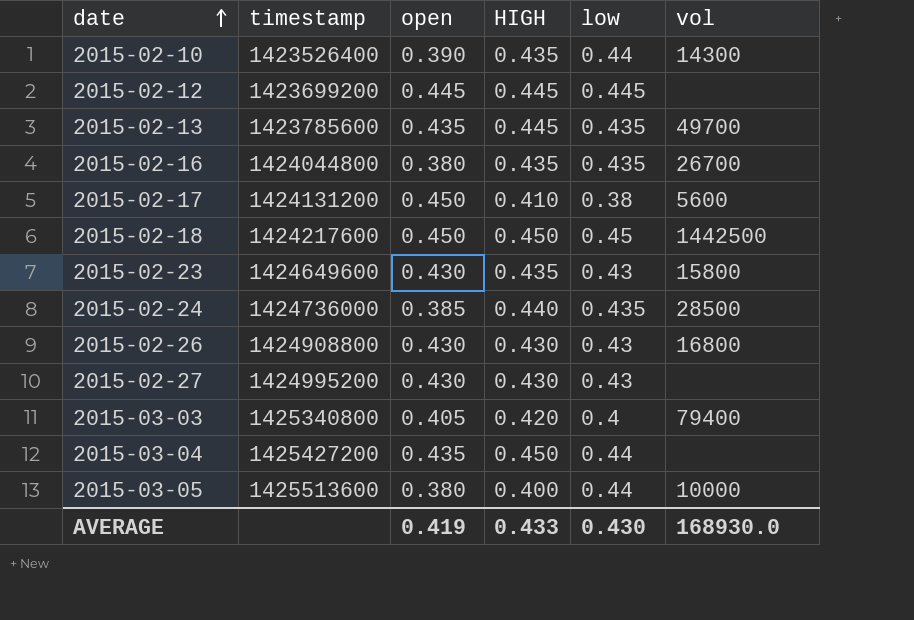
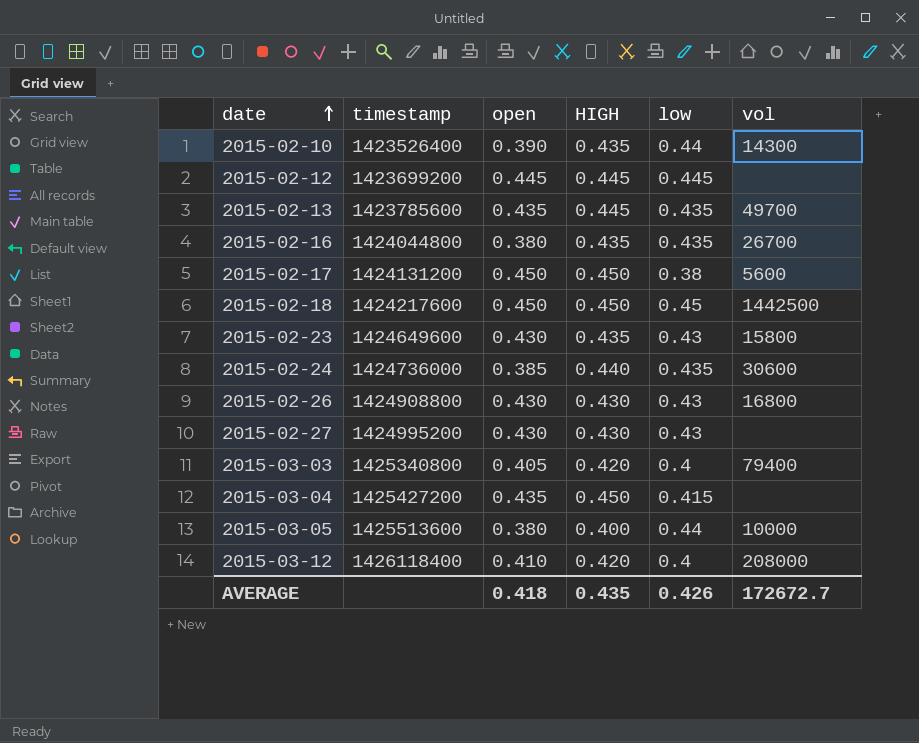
2015-02-17 | HIGH: 0.410 -> 0.450
2015-02-24 | vol: 28500 -> 30600
2015-03-04 | low: 0.44 -> 0.415
row 2015-03-12: none -> 1426118400 | 0.410 | 0.420 | 0.4 | 208000
AVERAGE | open: 0.419 -> 0.418
AVERAGE | HIGH: 0.433 -> 0.435
AVERAGE | low: 0.430 -> 0.426
AVERAGE | vol: 168930.0 -> 172672.7

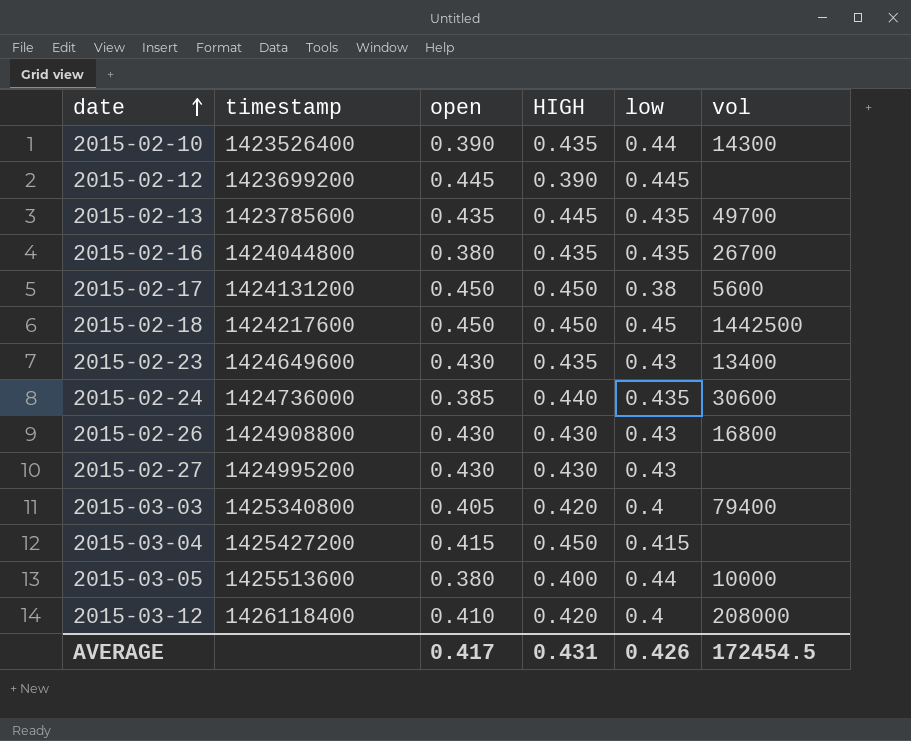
2015-02-12 | HIGH: 0.445 -> 0.390
2015-02-23 | vol: 15800 -> 13400
2015-03-04 | open: 0.435 -> 0.415
AVERAGE | open: 0.418 -> 0.417
AVERAGE | HIGH: 0.435 -> 0.431
AVERAGE | vol: 172672.7 -> 172454.5

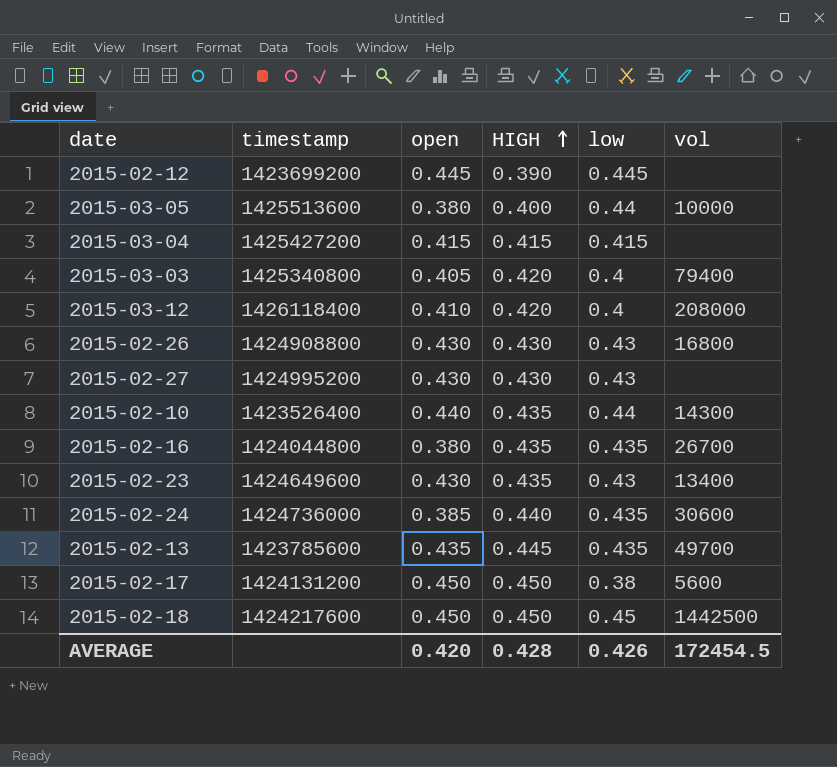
row order: date ascending -> HIGH ascending
2015-03-04 | HIGH: 0.450 -> 0.415
2015-02-10 | open: 0.390 -> 0.440
AVERAGE | open: 0.417 -> 0.420
AVERAGE | HIGH: 0.431 -> 0.428

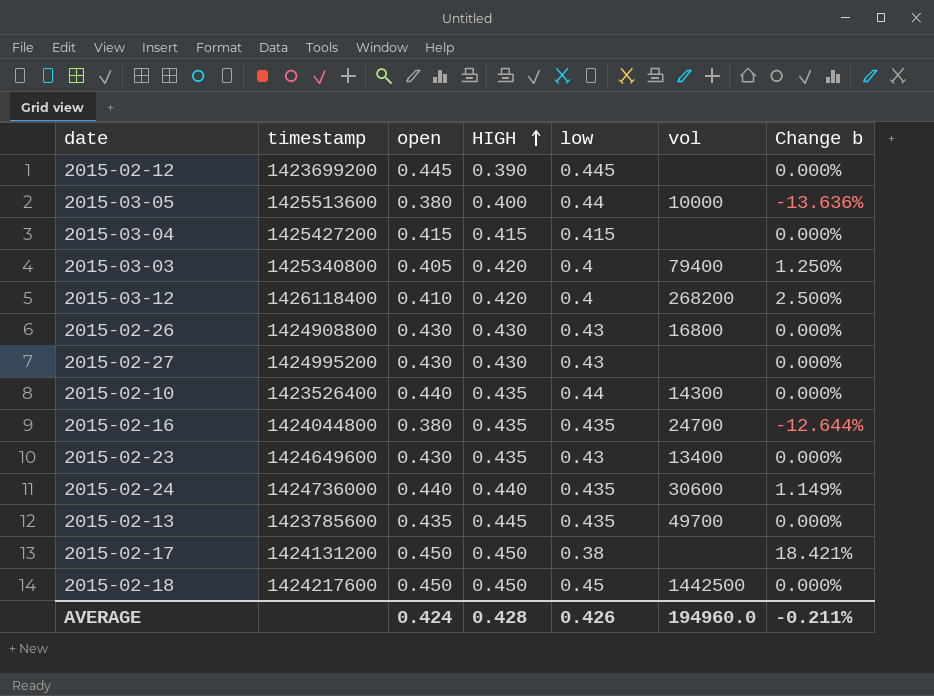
column Change b | formula: none -> ([open] - [low]) / [low]
2015-03-12 | vol: 208000 -> 268200
2015-02-16 | vol: 26700 -> 24700
2015-02-24 | open: 0.385 -> 0.440
2015-02-17 | vol: 5600 -> none
AVERAGE | open: 0.420 -> 0.424
AVERAGE | vol: 172454.5 -> 194960.0

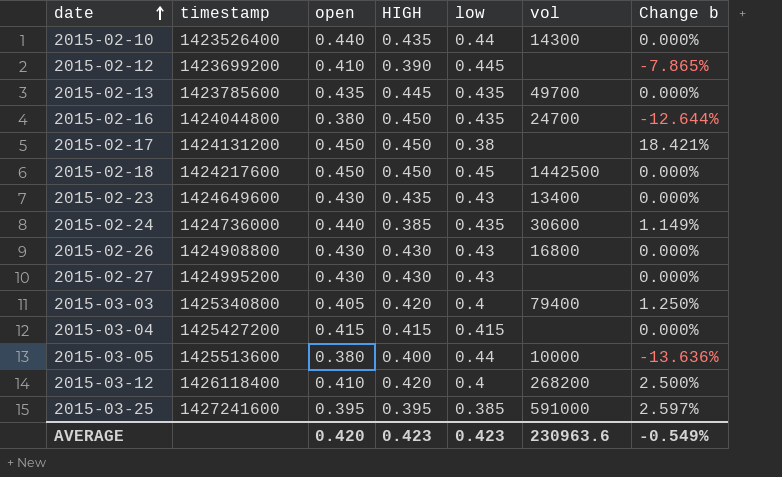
row order: HIGH ascending -> date ascending
2015-02-12 | open: 0.445 -> 0.410
2015-02-12 | Change b: 0.000% -> -7.865%
2015-02-16 | HIGH: 0.435 -> 0.450
2015-02-24 | HIGH: 0.440 -> 0.385
row 2015-03-25: none -> 1427241600 | 0.395 | 0.395 | 0.385 | 591000 | 2.597%
AVERAGE | open: 0.424 -> 0.420
AVERAGE | HIGH: 0.428 -> 0.423
AVERAGE | low: 0.426 -> 0.423
AVERAGE | vol: 194960.0 -> 230963.6
AVERAGE | Change b: -0.211% -> -0.549%

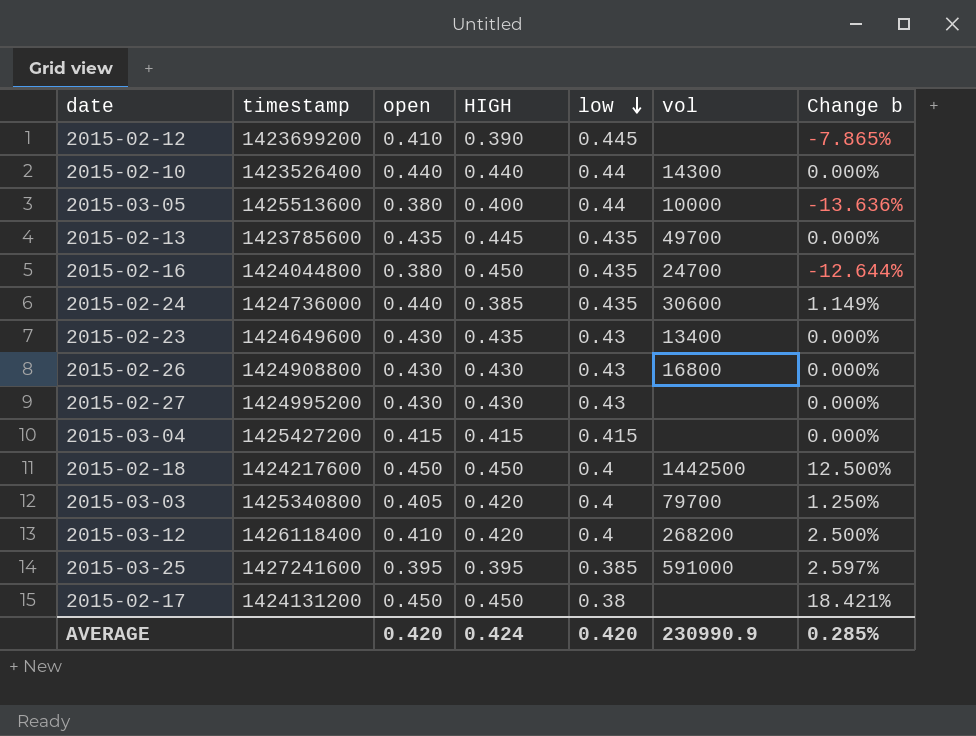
row order: date ascending -> low descending
2015-02-10 | HIGH: 0.435 -> 0.440
2015-02-18 | low: 0.45 -> 0.4
2015-02-18 | Change b: 0.000% -> 12.500%
2015-03-03 | vol: 79400 -> 79700
AVERAGE | HIGH: 0.423 -> 0.424
AVERAGE | low: 0.423 -> 0.420
AVERAGE | vol: 230963.6 -> 230990.9
AVERAGE | Change b: -0.549% -> 0.285%

